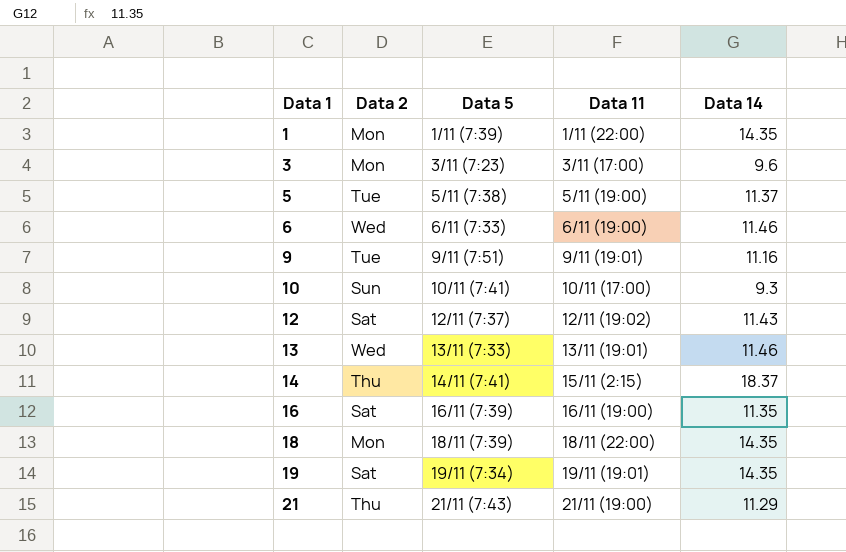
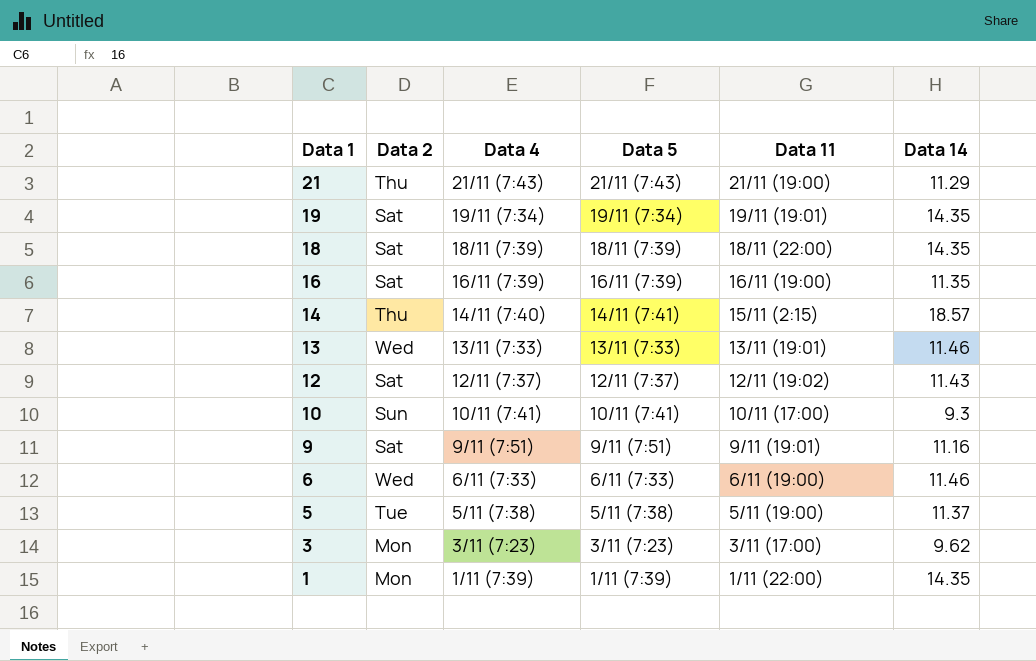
row order: Data 1 ascending -> Data 1 descending
column Data 4 | position: none -> 3
18 | Data 2: Mon -> Sat
14 | Data 14: 18.37 -> 18.57
9 | Data 2: Tue -> Sat
3 | Data 14: 9.6 -> 9.62

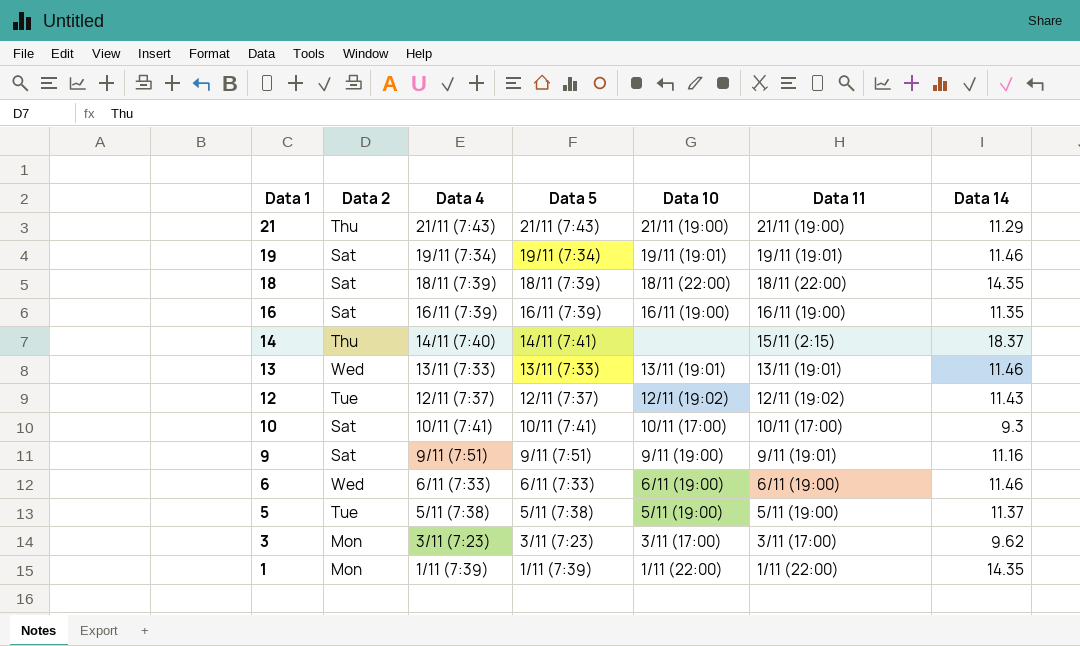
column Data 10 | position: none -> 5
19 | Data 14: 14.35 -> 11.46
14 | Data 14: 18.57 -> 18.37
12 | Data 2: Sat -> Tue
10 | Data 2: Sun -> Sat

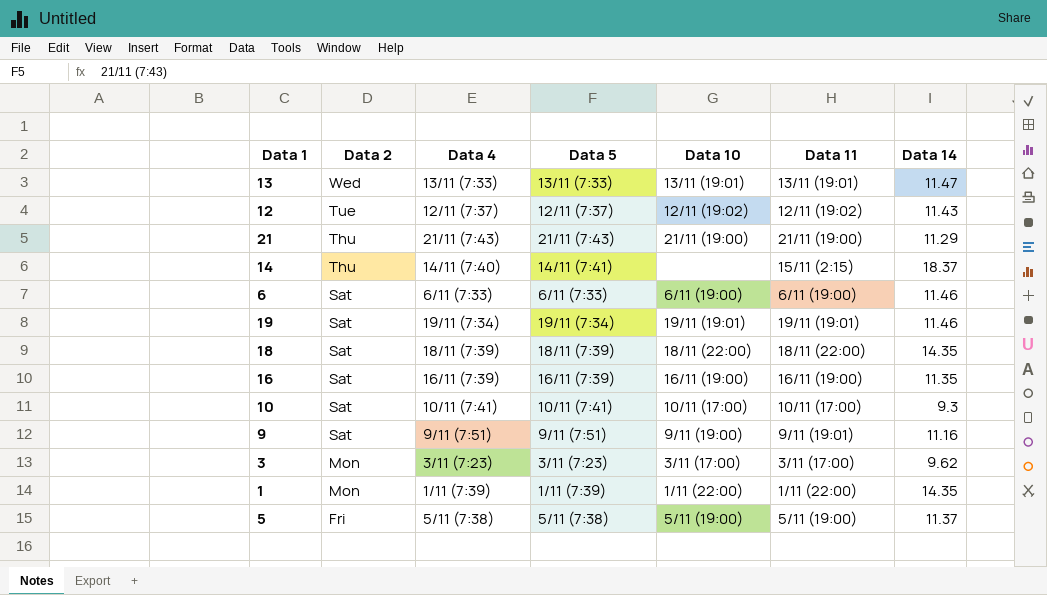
row order: Data 1 descending -> Data 2 descending
13 | Data 14: 11.46 -> 11.47
6 | Data 2: Wed -> Sat
5 | Data 2: Tue -> Fri

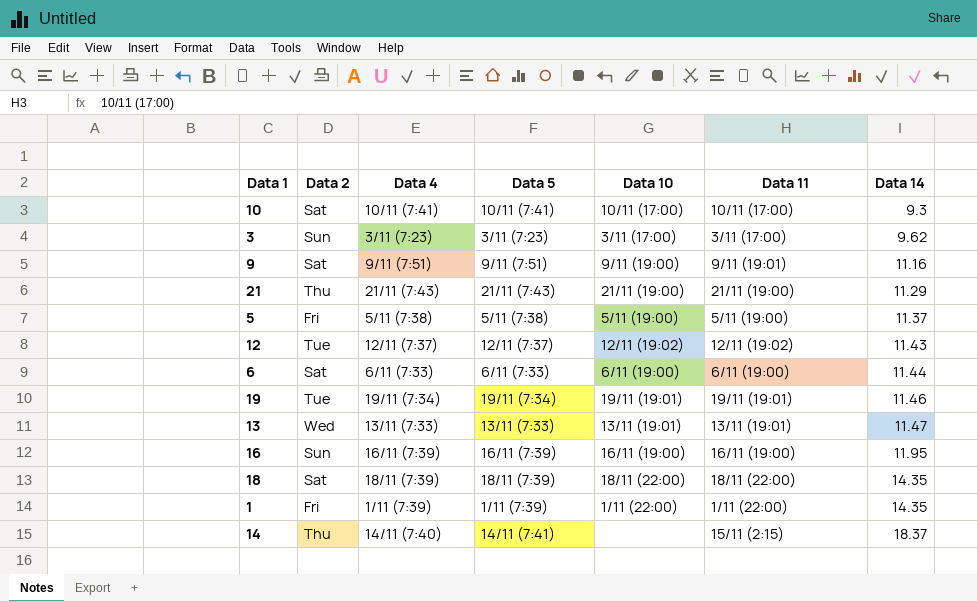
row order: Data 2 descending -> Data 14 ascending
3 | Data 2: Mon -> Sun
6 | Data 14: 11.46 -> 11.44
19 | Data 2: Sat -> Tue
16 | Data 2: Sat -> Sun
16 | Data 14: 11.35 -> 11.95
1 | Data 2: Mon -> Fri

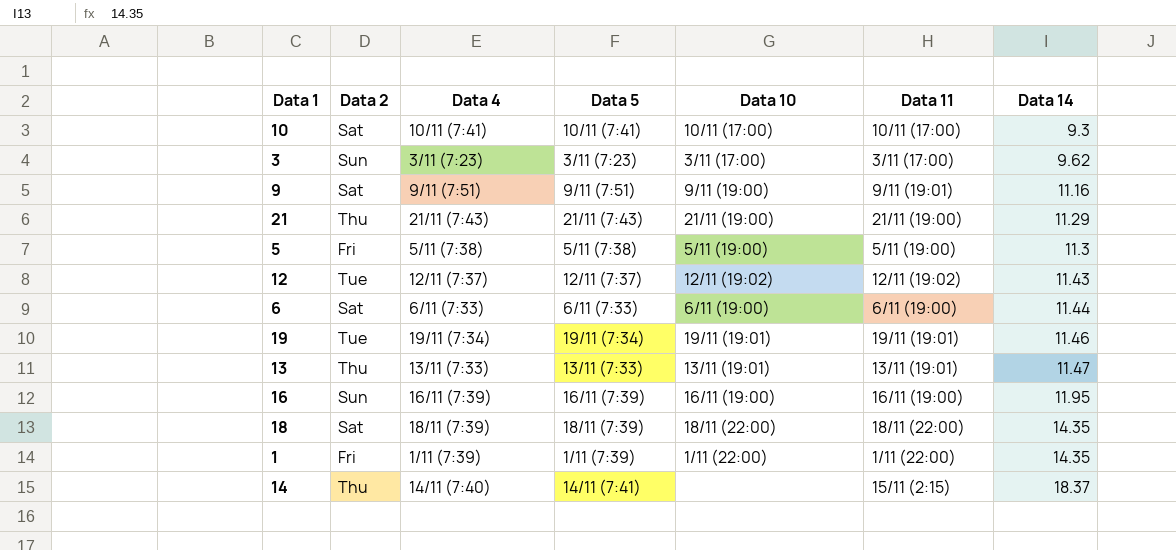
5 | Data 14: 11.37 -> 11.3
13 | Data 2: Wed -> Thu

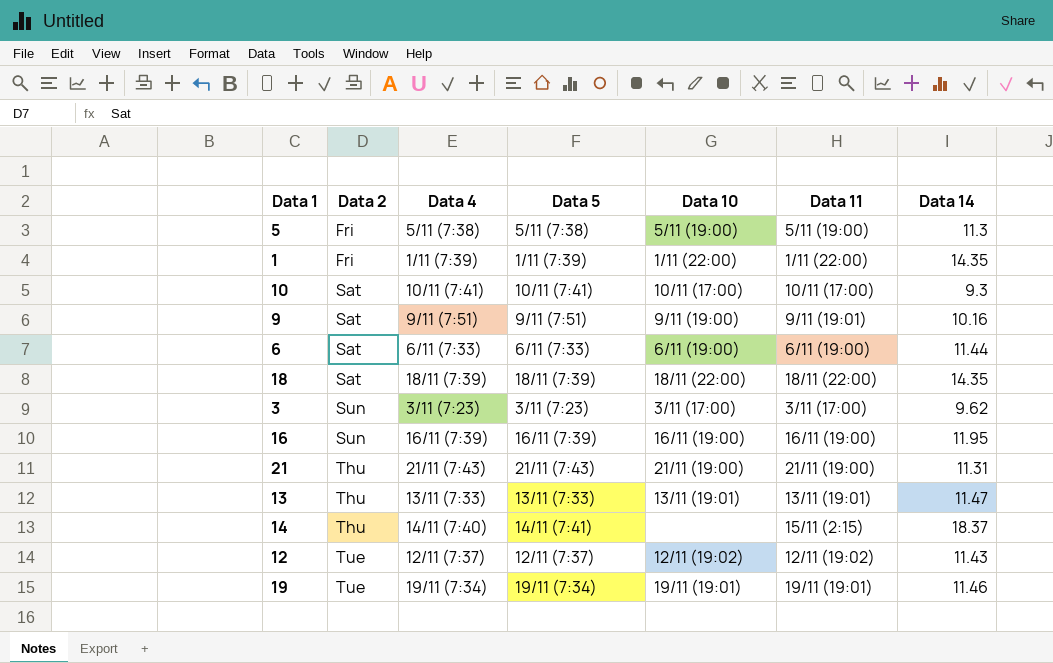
row order: Data 14 ascending -> Data 2 ascending
9 | Data 14: 11.16 -> 10.16
21 | Data 14: 11.29 -> 11.31

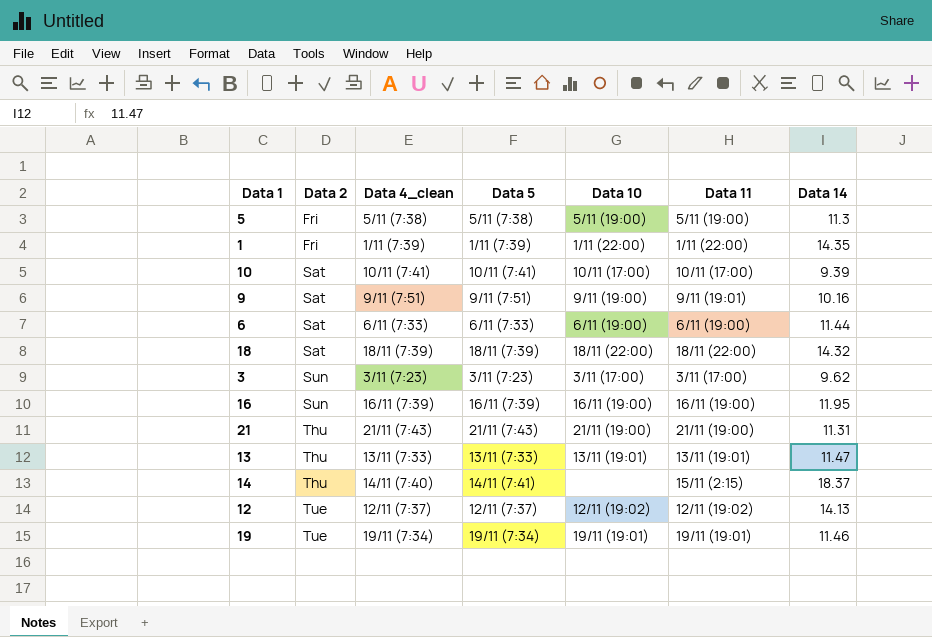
column name: Data 4 -> Data 4_clean
10 | Data 14: 9.3 -> 9.39
18 | Data 14: 14.35 -> 14.32
12 | Data 14: 11.43 -> 14.13

